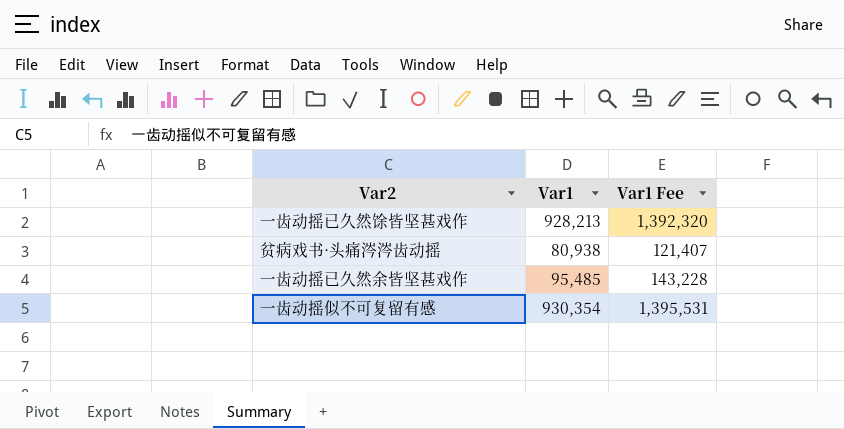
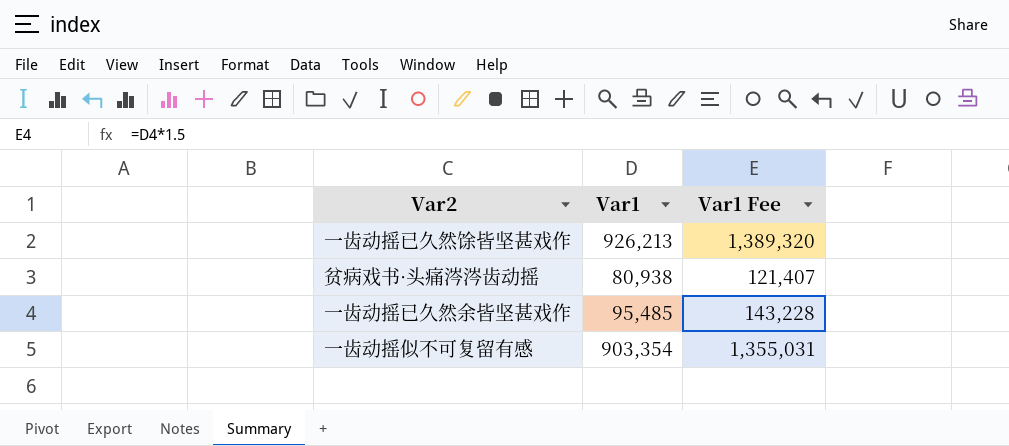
一齿动摇已久然馀皆坚甚戏作 | Var1: 928,213 -> 926,213
一齿动摇已久然馀皆坚甚戏作 | Var1 Fee: 1,392,320 -> 1,389,320
一齿动摇似不可复留有感 | Var1: 930,354 -> 903,354
一齿动摇似不可复留有感 | Var1 Fee: 1,395,531 -> 1,355,031

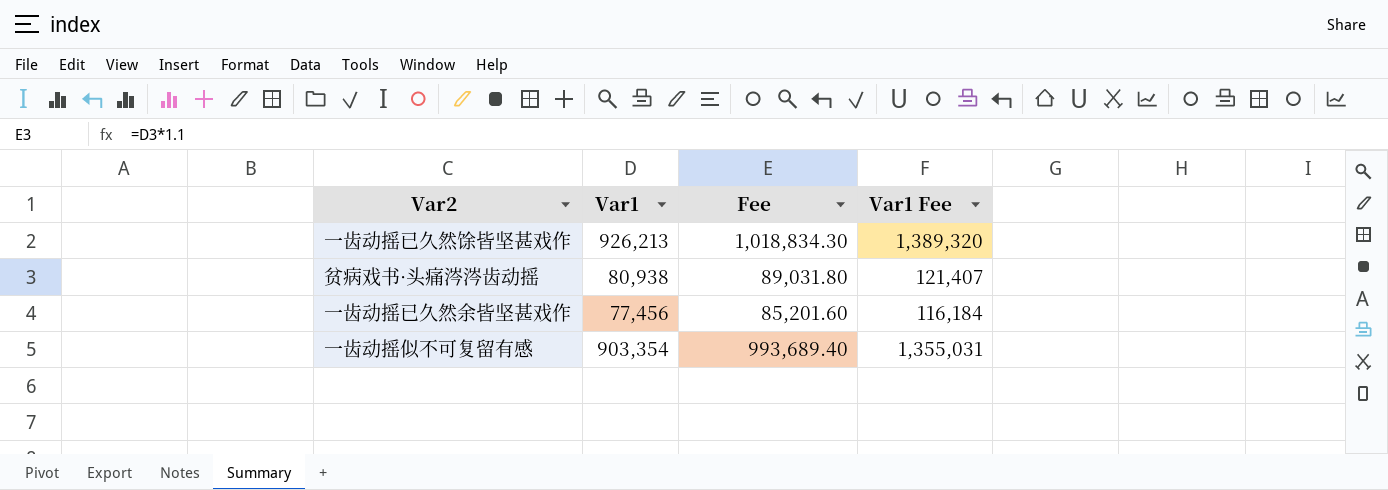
column Fee | formula: none -> [Var1] * 1.1
一齿动摇已久然余皆坚甚戏作 | Var1: 95,485 -> 77,456
一齿动摇已久然余皆坚甚戏作 | Var1 Fee: 143,228 -> 116,184

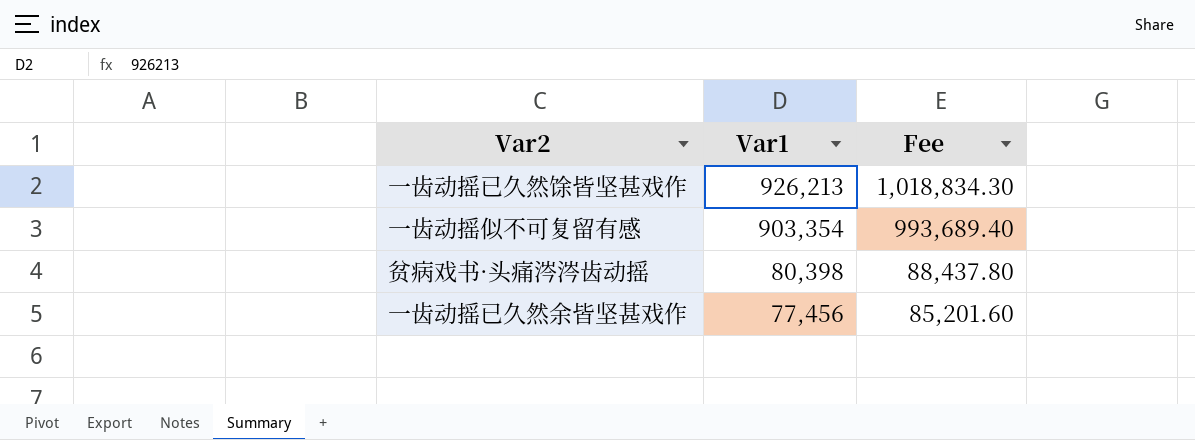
row order: none -> Var1 descending
column Var1 Fee | formula: [Var1] * 1.5 -> none
贫病戏书·头痛涔涔齿动摇 | Var1: 80,938 -> 80,398
贫病戏书·头痛涔涔齿动摇 | Fee: 89,031.80 -> 88,437.80

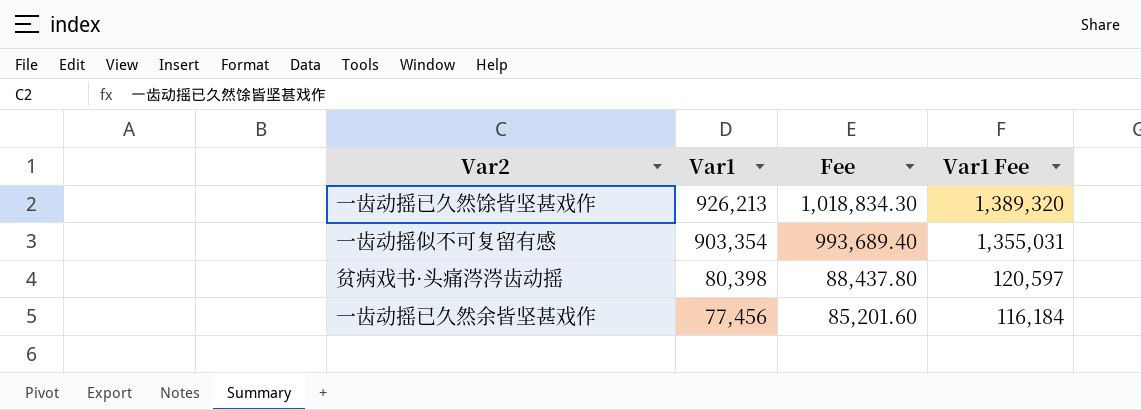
column Var1 Fee | formula: none -> [Var1] * 1.5

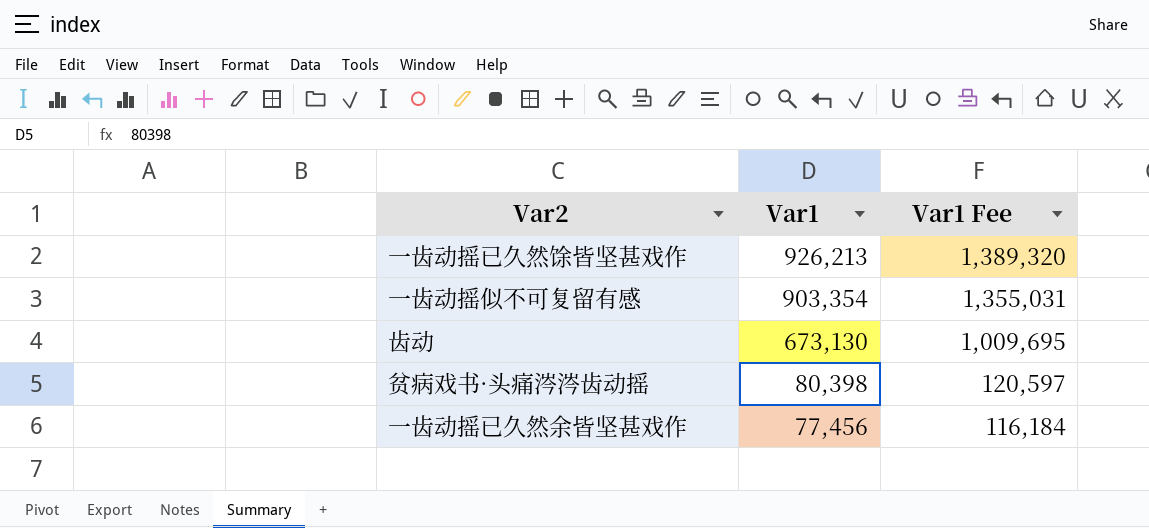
column Fee | formula: [Var1] * 1.1 -> none
row 齿动: none -> 673,130 | 1,009,695

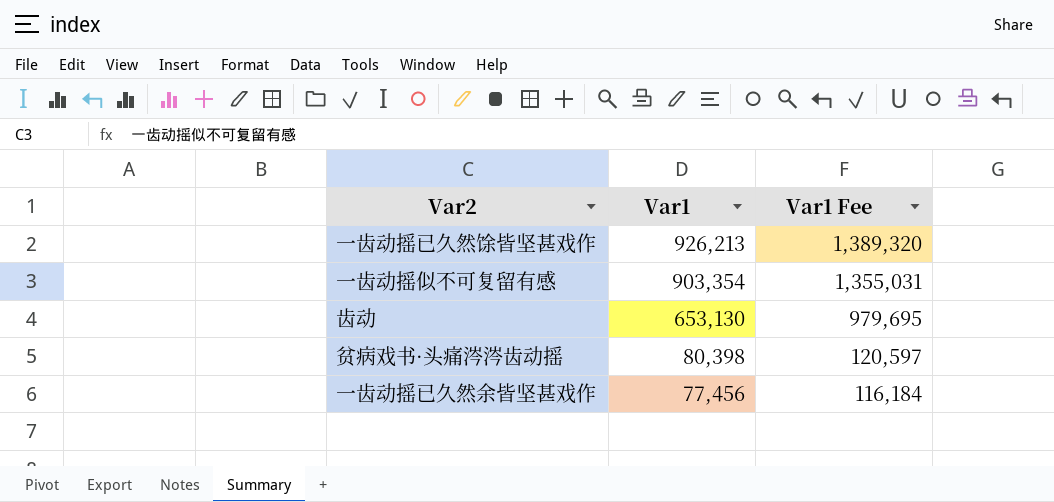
齿动 | Var1: 673,130 -> 653,130
齿动 | Var1 Fee: 1,009,695 -> 979,695

